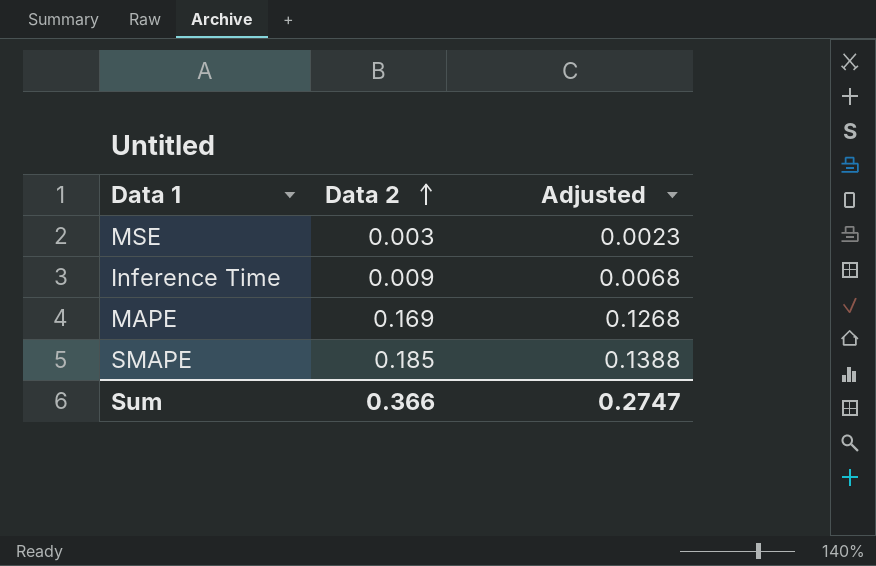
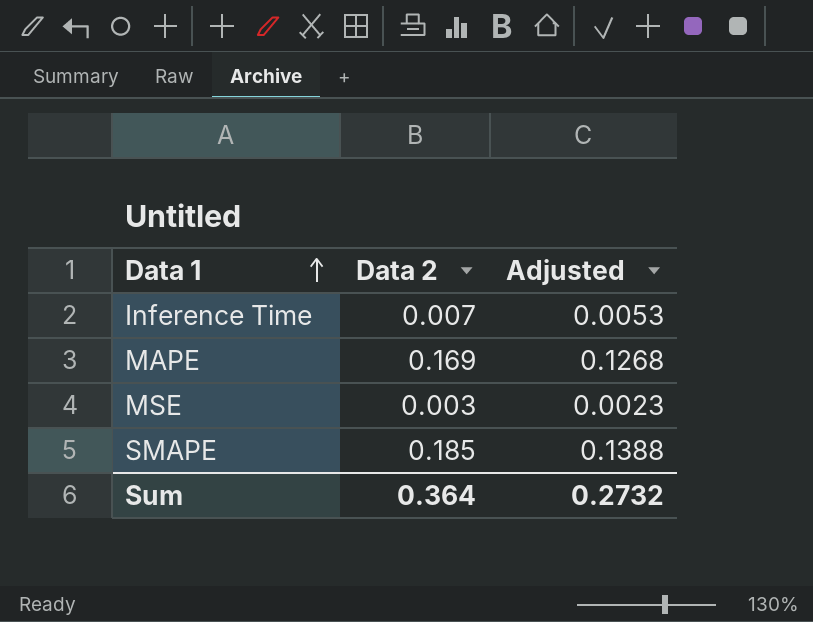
row order: Data 2 ascending -> Data 1 ascending
Inference Time | Data 2: 0.009 -> 0.007
Inference Time | Adjusted: 0.0068 -> 0.0053
Sum | Data 2: 0.366 -> 0.364
Sum | Adjusted: 0.2747 -> 0.2732

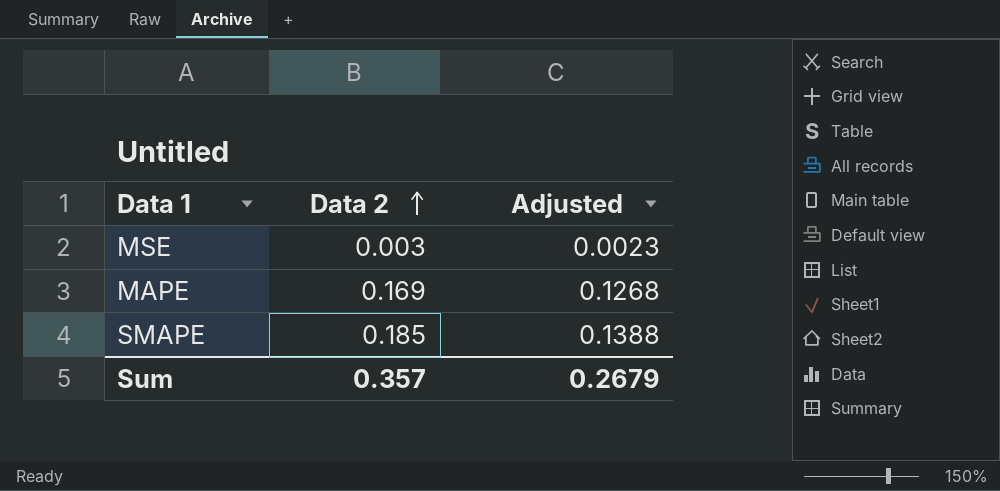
row order: Data 1 ascending -> Data 2 ascending
row Inference Time: 0.007 | 0.0053 -> none
Sum | Data 2: 0.364 -> 0.357
Sum | Adjusted: 0.2732 -> 0.2679

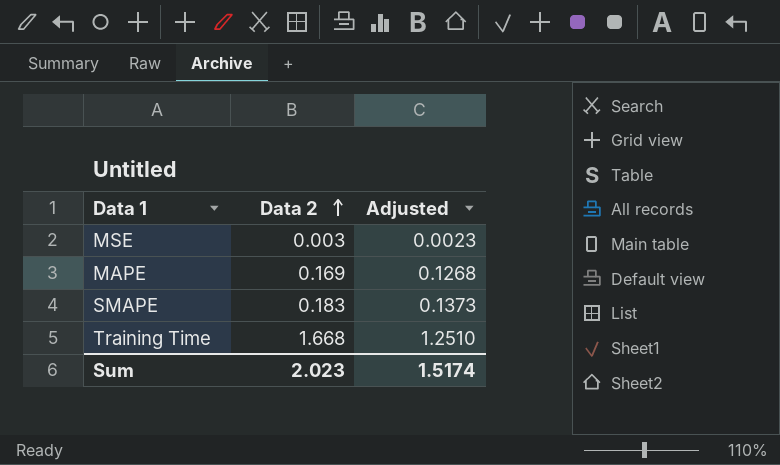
SMAPE | Data 2: 0.185 -> 0.183
SMAPE | Adjusted: 0.1388 -> 0.1373
row Training Time: none -> 1.668 | 1.2510
Sum | Data 2: 0.357 -> 2.023
Sum | Adjusted: 0.2679 -> 1.5174

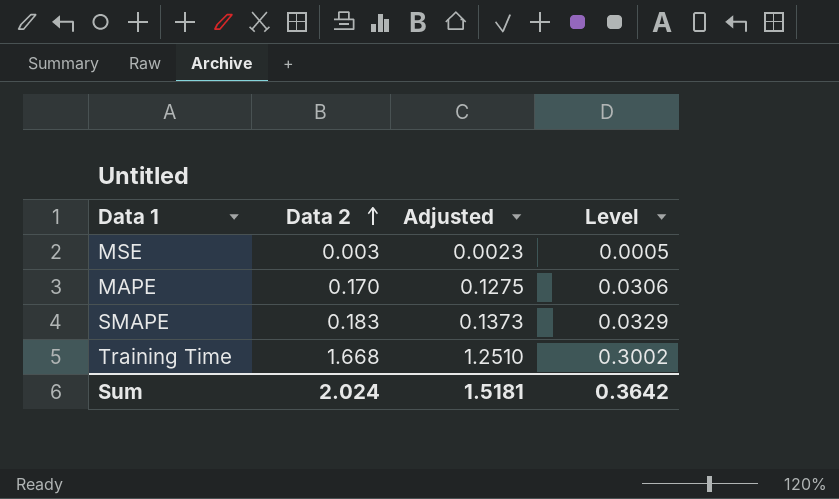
column Level | formula: none -> [Data 2] * 0.18
MAPE | Data 2: 0.169 -> 0.170
MAPE | Adjusted: 0.1268 -> 0.1275
Sum | Data 2: 2.023 -> 2.024
Sum | Adjusted: 1.5174 -> 1.5181

